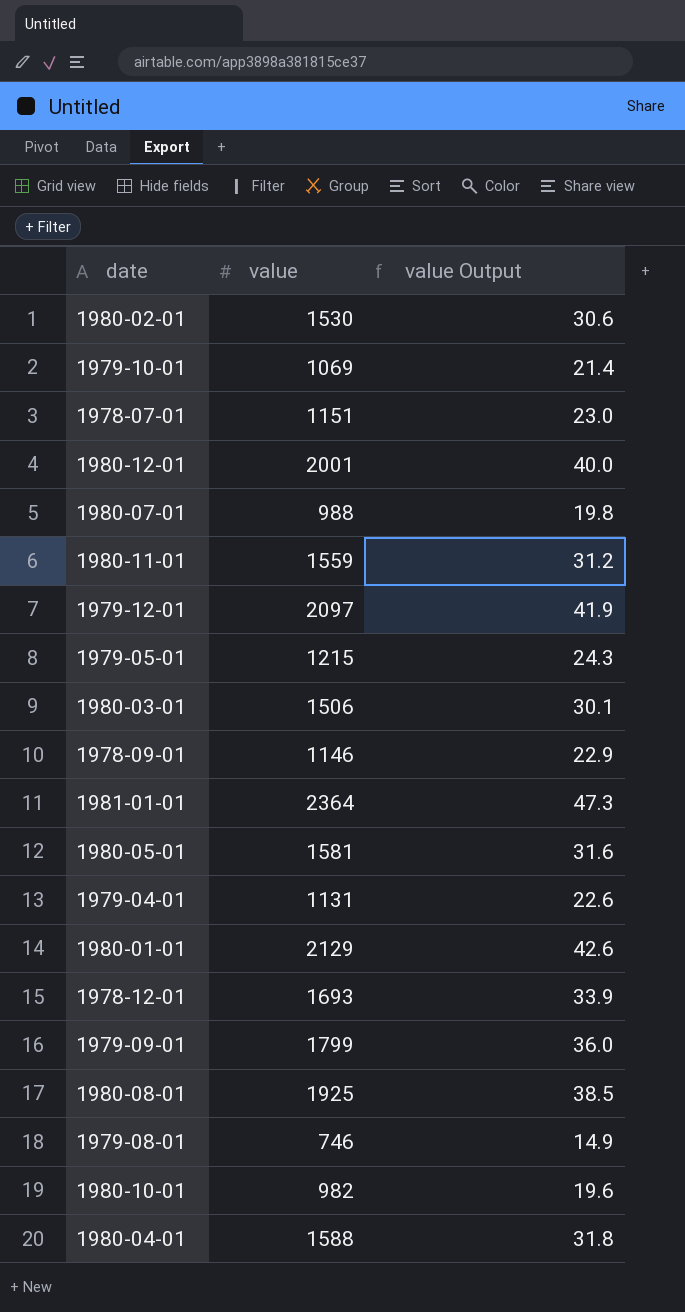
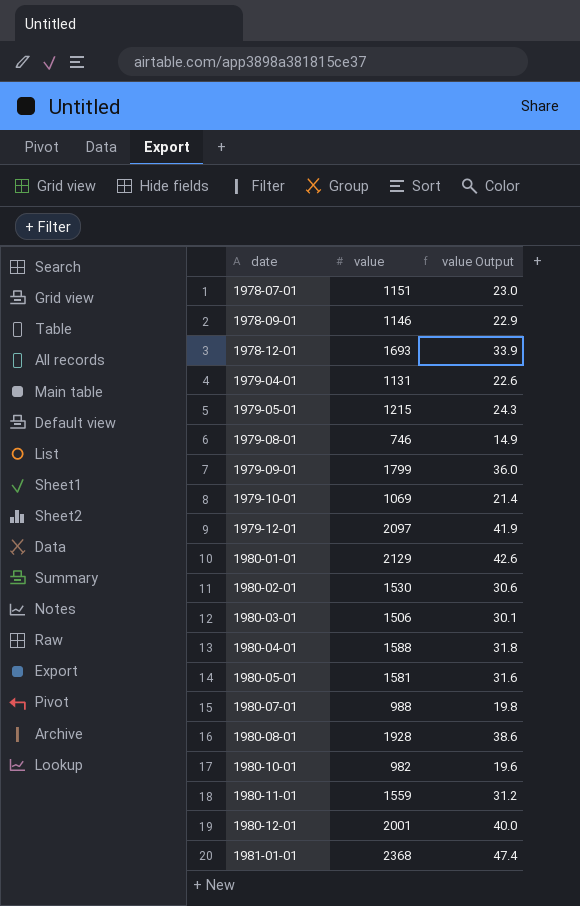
row order: none -> date ascending
1980-08-01 | value: 1925 -> 1928
1980-08-01 | value Output: 38.5 -> 38.6
1981-01-01 | value: 2364 -> 2368
1981-01-01 | value Output: 47.3 -> 47.4

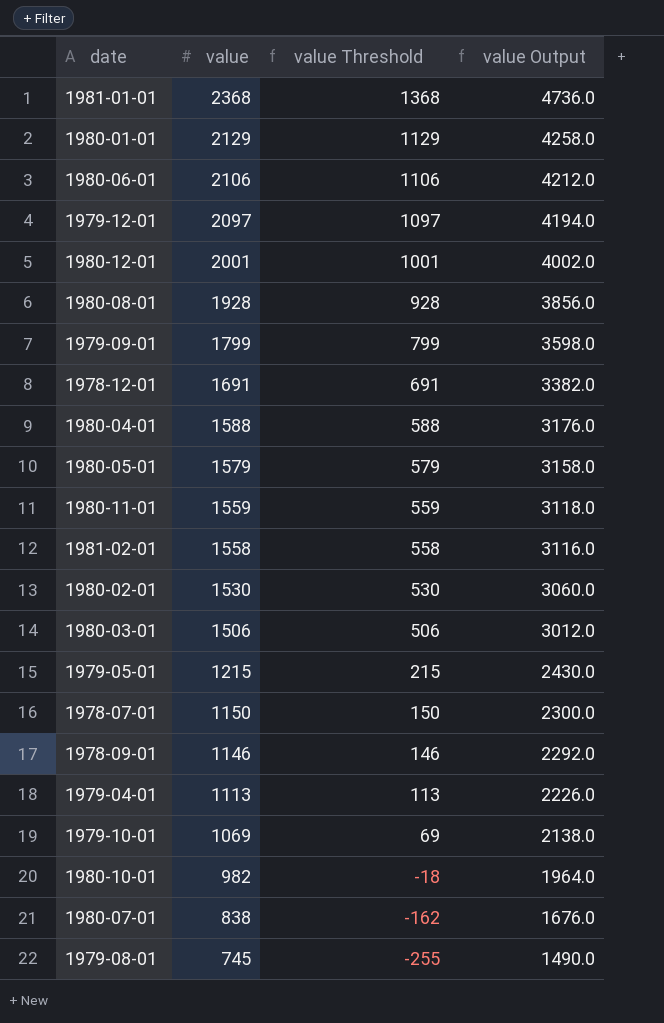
row order: date ascending -> value descending
column value Threshold | formula: none -> [value] - 1000
column value Output | formula: [value] * 0.02 -> [value] * 2
row 1980-06-01: none -> 2106 | 1106 | 4212.0
1978-12-01 | value: 1693 -> 1691
1980-05-01 | value: 1581 -> 1579
row 1981-02-01: none -> 1558 | 558 | 3116.0
1978-07-01 | value: 1151 -> 1150
1979-04-01 | value: 1131 -> 1113
1980-07-01 | value: 988 -> 838
1979-08-01 | value: 746 -> 745

